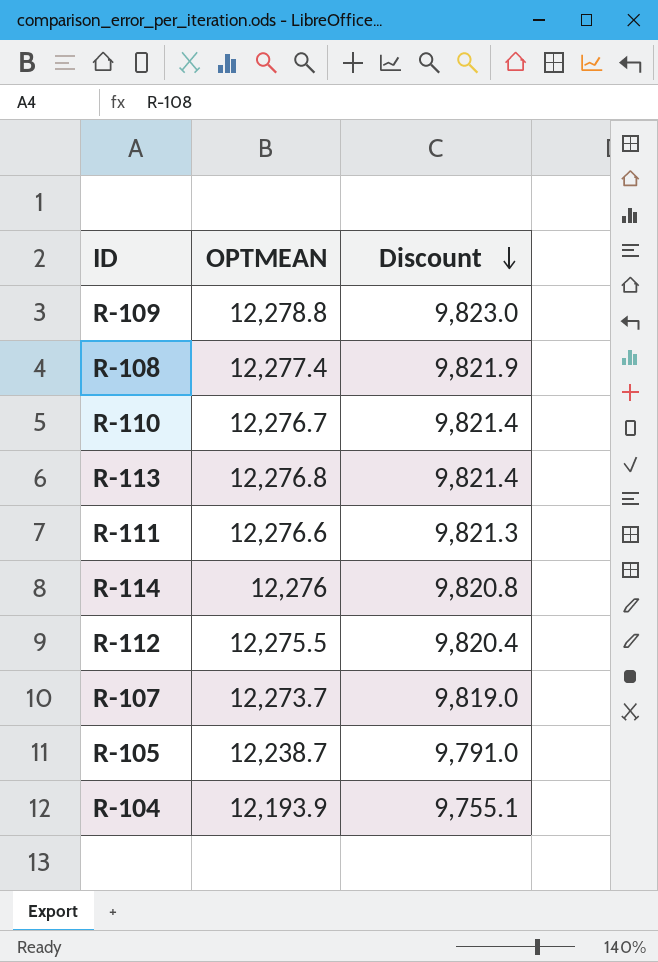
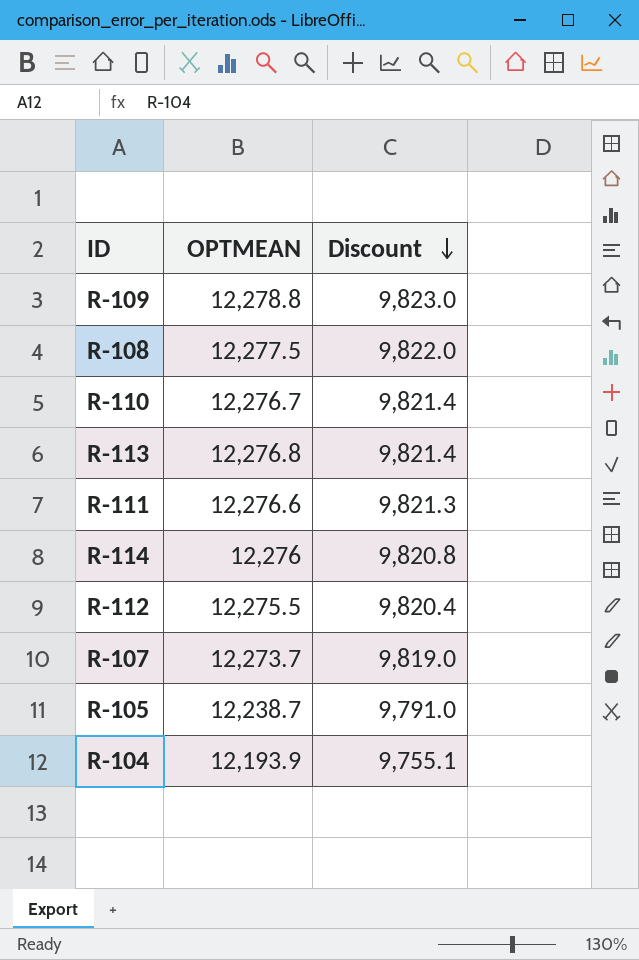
R-108 | OPTMEAN: 12,277.4 -> 12,277.5
R-108 | Discount: 9,821.9 -> 9,822.0

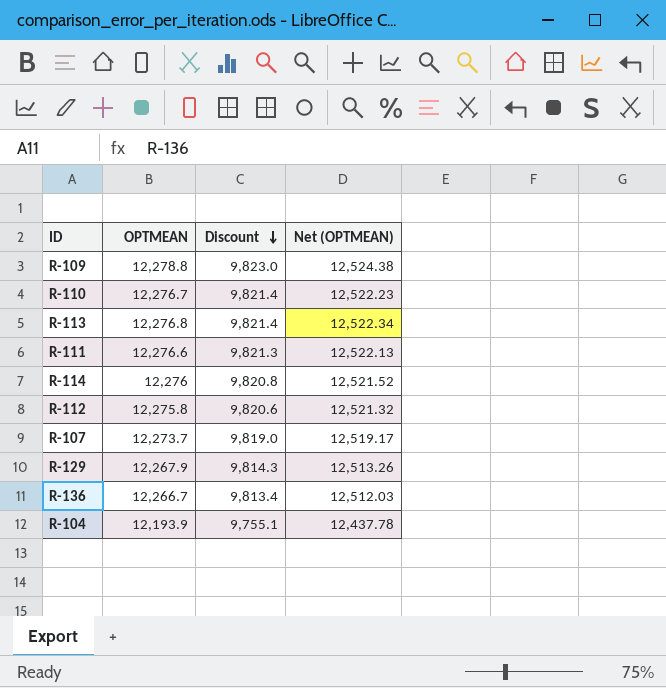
column Net (OPTMEAN) | formula: none -> [OPTMEAN] * 1.02
row R-108: 12,277.5 | 9,822.0 -> none
row R-105: 12,238.7 | 9,791.0 -> none
R-112 | OPTMEAN: 12,275.5 -> 12,275.8
R-112 | Discount: 9,820.4 -> 9,820.6
row R-129: none -> 12,267.9 | 9,814.3 | 12,513.26
row R-136: none -> 12,266.7 | 9,813.4 | 12,512.03

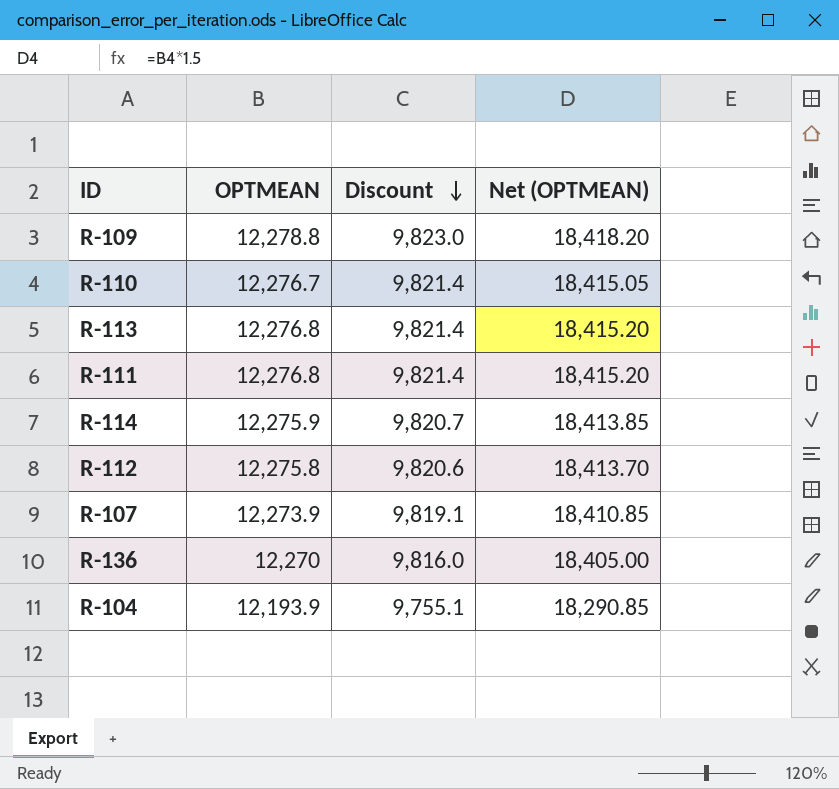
column Net (OPTMEAN) | formula: [OPTMEAN] * 1.02 -> [OPTMEAN] * 1.5
row R-129: 12,267.9 | 9,814.3 | 12,513.26 -> none
R-111 | OPTMEAN: 12,276.6 -> 12,276.8
R-111 | Discount: 9,821.3 -> 9,821.4
R-114 | OPTMEAN: 12,276 -> 12,275.9
R-114 | Discount: 9,820.8 -> 9,820.7
R-107 | OPTMEAN: 12,273.7 -> 12,273.9
R-107 | Discount: 9,819.0 -> 9,819.1
R-136 | OPTMEAN: 12,266.7 -> 12,270
R-136 | Discount: 9,813.4 -> 9,816.0

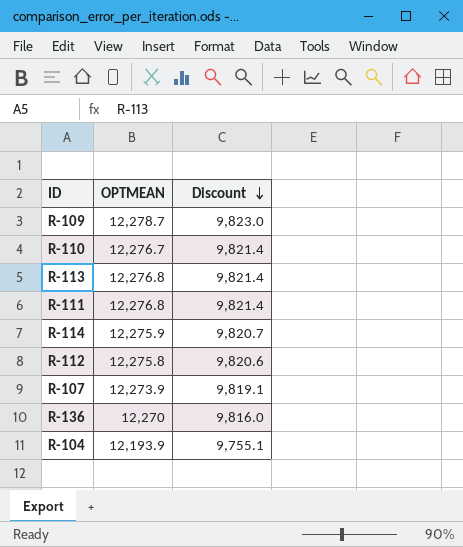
column Net (OPTMEAN) | formula: [OPTMEAN] * 1.5 -> none
R-109 | OPTMEAN: 12,278.8 -> 12,278.7

